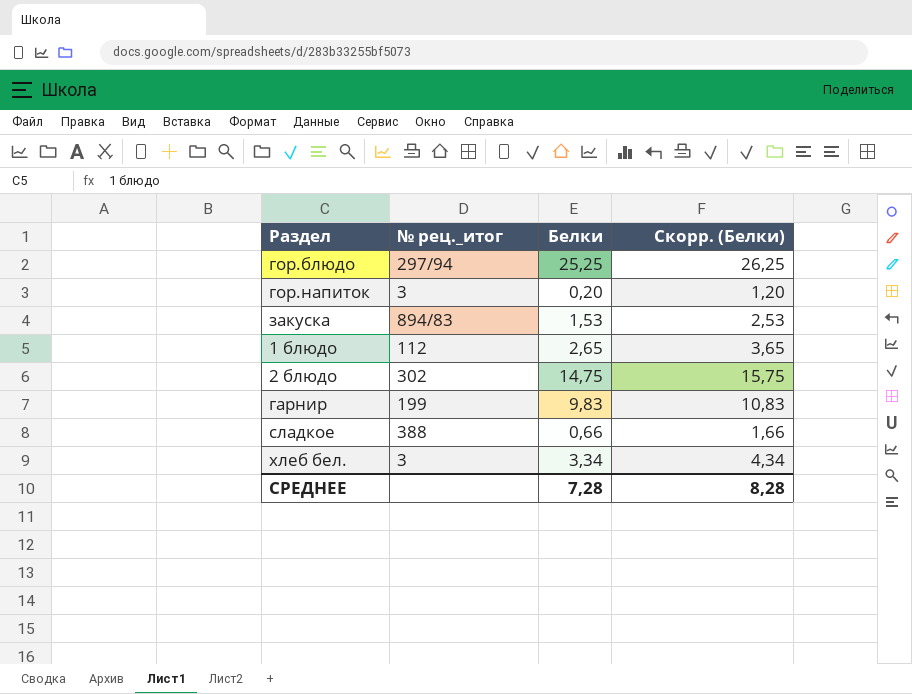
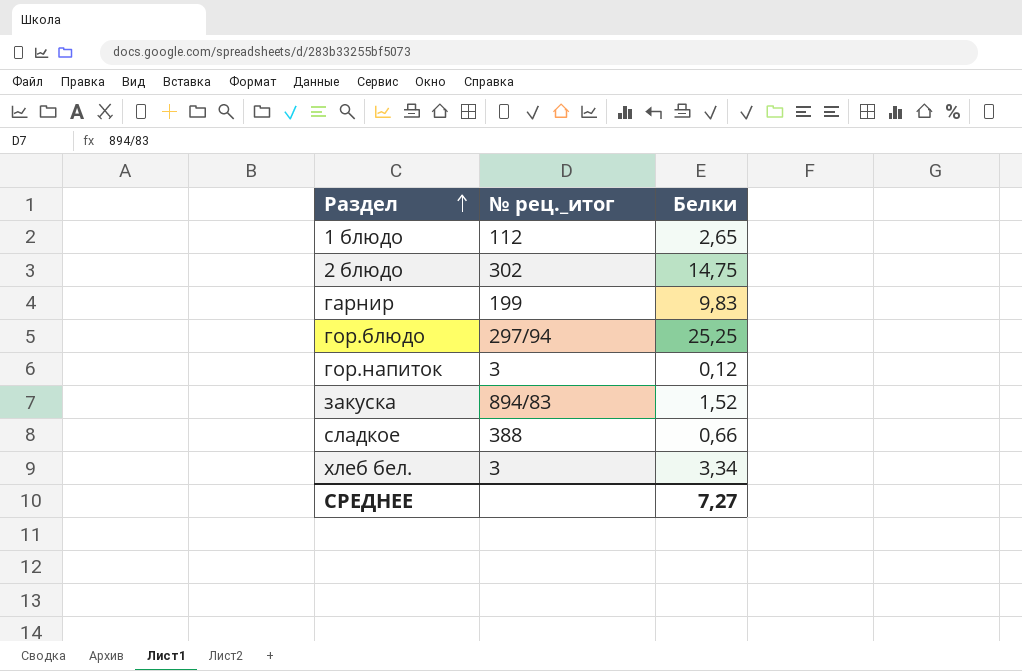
row order: none -> Раздел ascending
column Скорр. (Белки) | formula: [Белки] + 1 -> none
гор.напиток | Белки: 0,20 -> 0,12
закуска | Белки: 1,53 -> 1,52
СРЕДНЕЕ | Белки: 7,28 -> 7,27

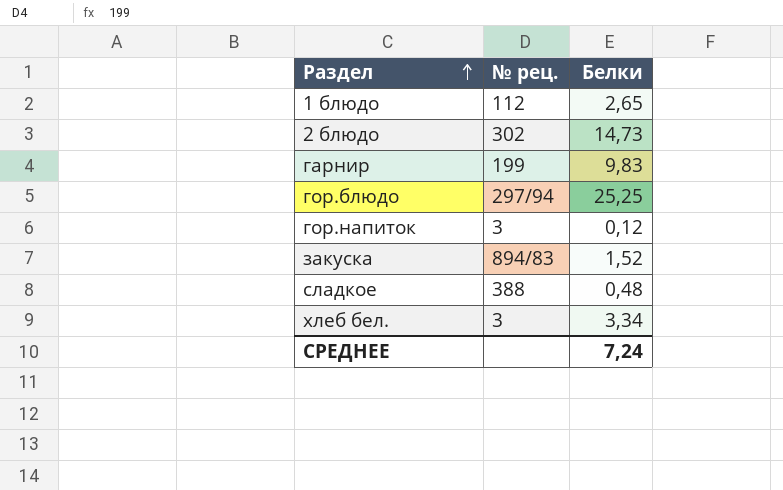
column name: № рец._итог -> № рец.
2 блюдо | Белки: 14,75 -> 14,73
сладкое | Белки: 0,66 -> 0,48
СРЕДНЕЕ | Белки: 7,27 -> 7,24

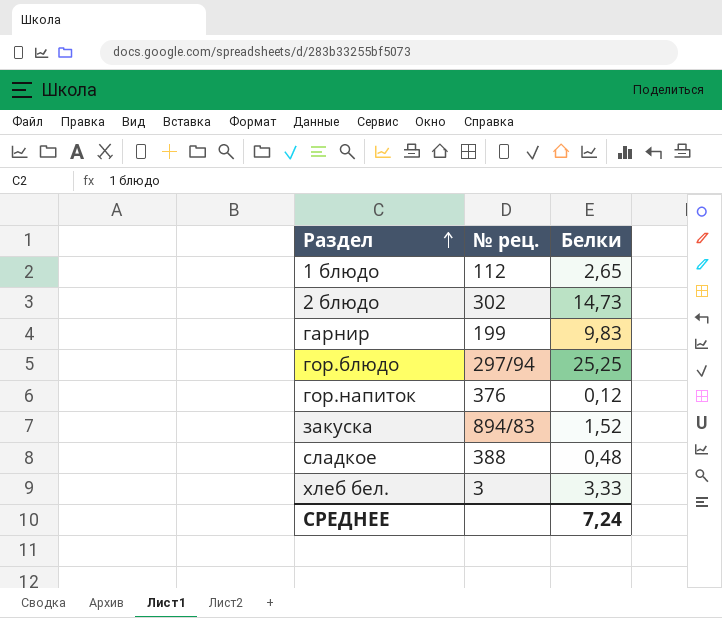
гор.напиток | № рец.: 3 -> 376
хлеб бел. | Белки: 3,34 -> 3,33

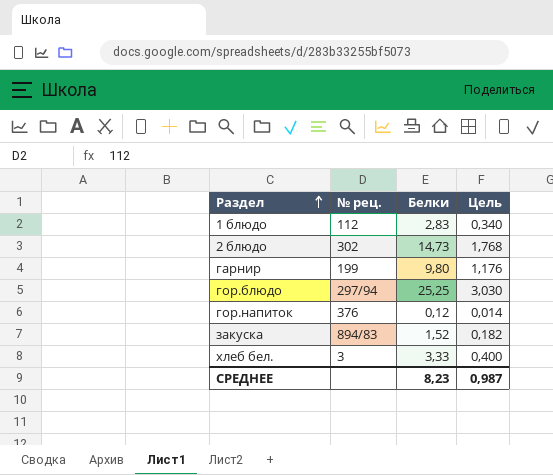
column Цель | formula: none -> [Белки] * 0,12
row сладкое: 388 | 0,48 -> none
1 блюдо | Белки: 2,65 -> 2,83
гарнир | Белки: 9,83 -> 9,80
СРЕДНЕЕ | Белки: 7,24 -> 8,23

